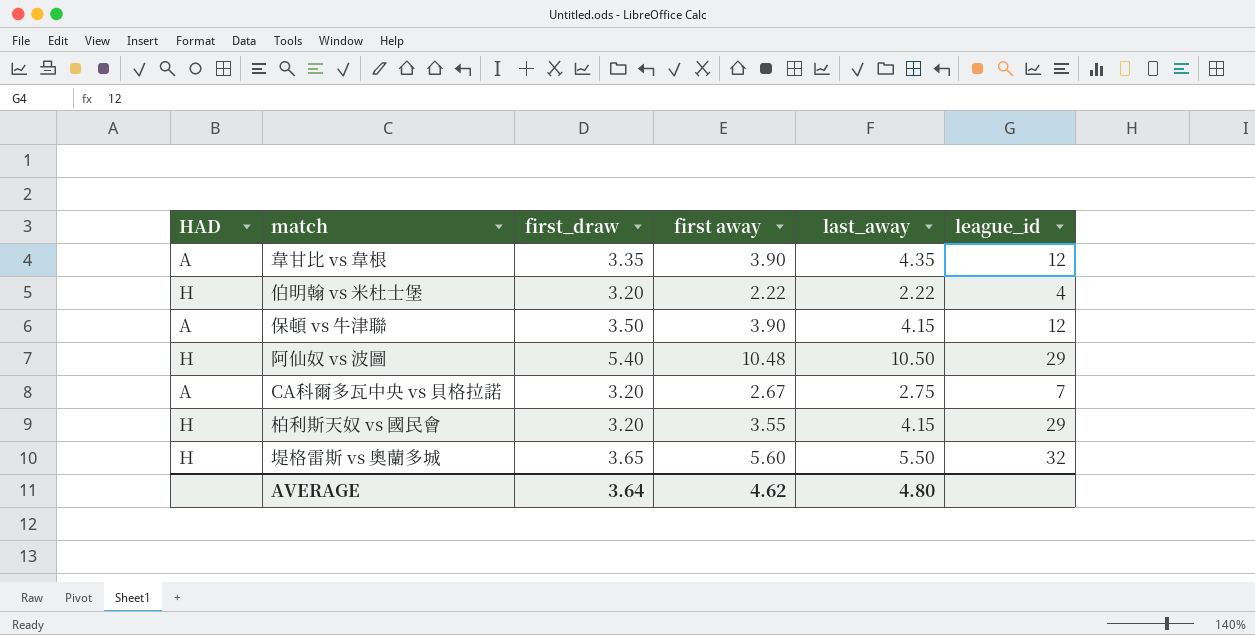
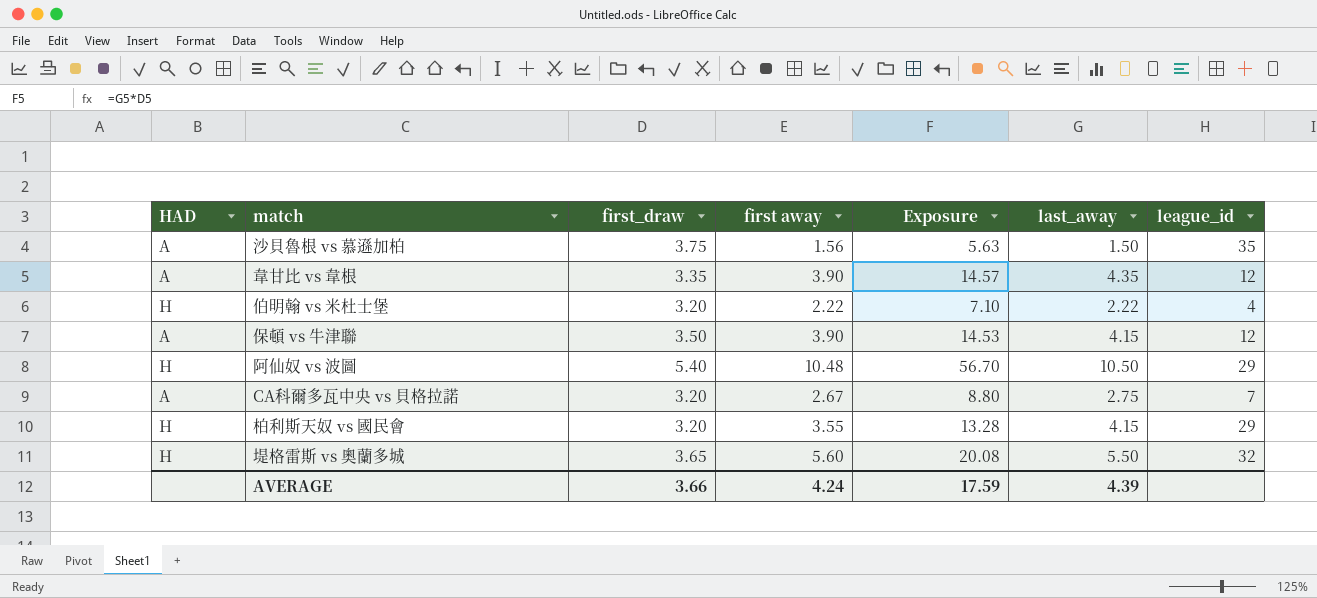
column Exposure | formula: none -> [first_draw] * [last_away]
row 沙貝魯根 vs 慕遜加柏: none -> A | 3.75 | 1.56 | 5.63 | 1.50 | 35
AVERAGE | first_draw: 3.64 -> 3.66
AVERAGE | first away: 4.62 -> 4.24
AVERAGE | last_away: 4.80 -> 4.39

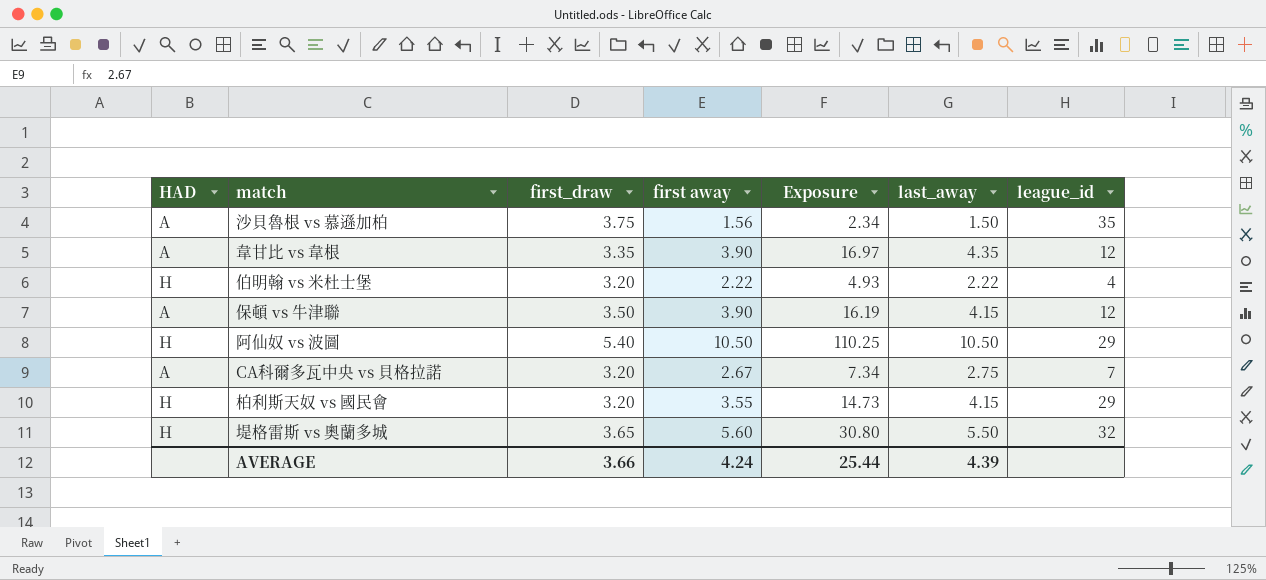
column Exposure | formula: [first_draw] * [last_away] -> [first away] * [last_away]
阿仙奴 vs 波圖 | first away: 10.48 -> 10.50
AVERAGE | Exposure: 17.59 -> 25.44

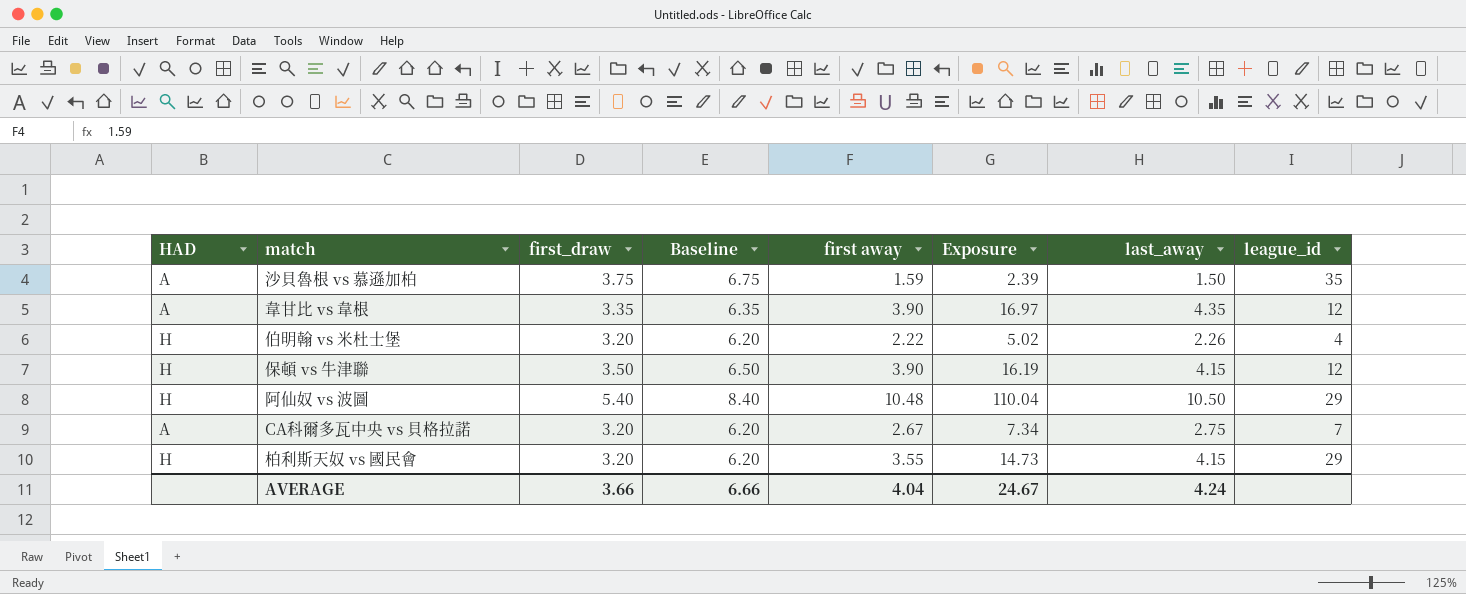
column Baseline | formula: none -> [first_draw] + 3
row 堤格雷斯 vs 奧蘭多城: H | 3.65 | 5.60 | 30.80 | 5.50 | 32 -> none
沙貝魯根 vs 慕遜加柏 | first away: 1.56 -> 1.59
沙貝魯根 vs 慕遜加柏 | Exposure: 2.34 -> 2.39
伯明翰 vs 米杜士堡 | Exposure: 4.93 -> 5.02
伯明翰 vs 米杜士堡 | last_away: 2.22 -> 2.26
保頓 vs 牛津聯 | HAD: A -> H
阿仙奴 vs 波圖 | first away: 10.50 -> 10.48
阿仙奴 vs 波圖 | Exposure: 110.25 -> 110.04
AVERAGE | first away: 4.24 -> 4.04
AVERAGE | Exposure: 25.44 -> 24.67
AVERAGE | last_away: 4.39 -> 4.24

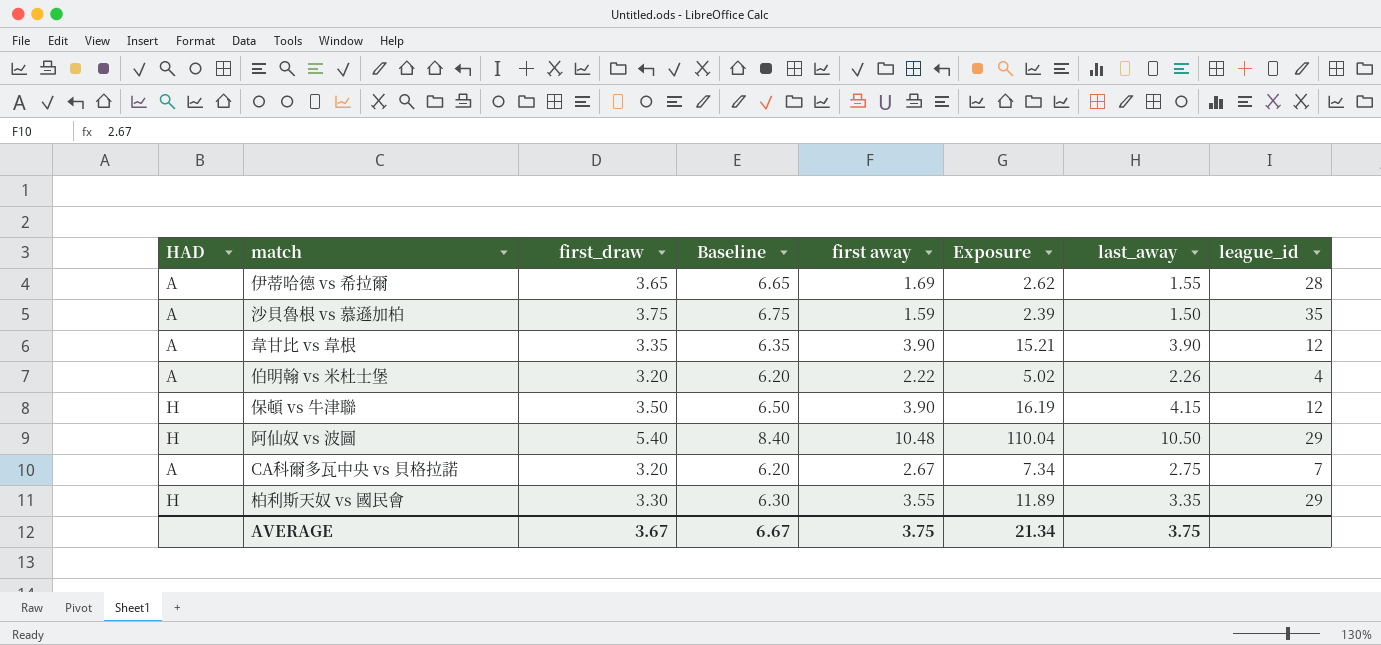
row 伊蒂哈德 vs 希拉爾: none -> A | 3.65 | 6.65 | 1.69 | 2.62 | 1.55 | 28
韋甘比 vs 韋根 | Exposure: 16.97 -> 15.21
韋甘比 vs 韋根 | last_away: 4.35 -> 3.90
伯明翰 vs 米杜士堡 | HAD: H -> A
柏利斯天奴 vs 國民會 | first_draw: 3.20 -> 3.30
柏利斯天奴 vs 國民會 | Baseline: 6.20 -> 6.30
柏利斯天奴 vs 國民會 | Exposure: 14.73 -> 11.89
柏利斯天奴 vs 國民會 | last_away: 4.15 -> 3.35
AVERAGE | first_draw: 3.66 -> 3.67
AVERAGE | Baseline: 6.66 -> 6.67
AVERAGE | first away: 4.04 -> 3.75
AVERAGE | Exposure: 24.67 -> 21.34
AVERAGE | last_away: 4.24 -> 3.75

